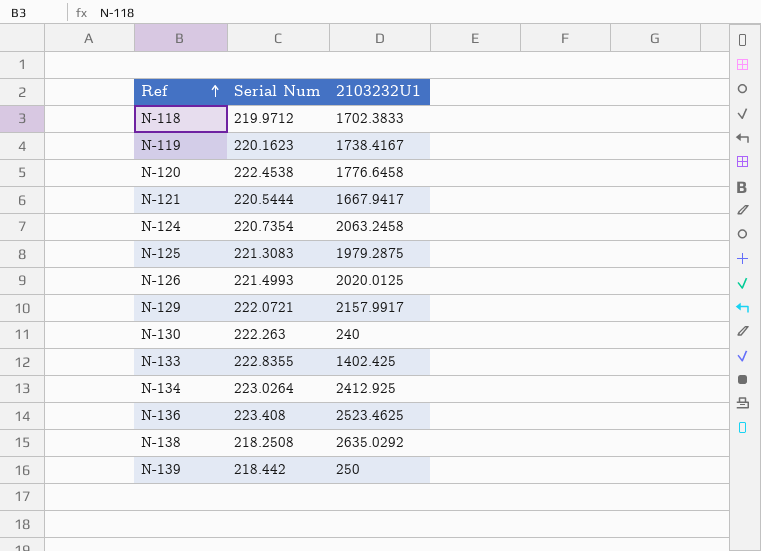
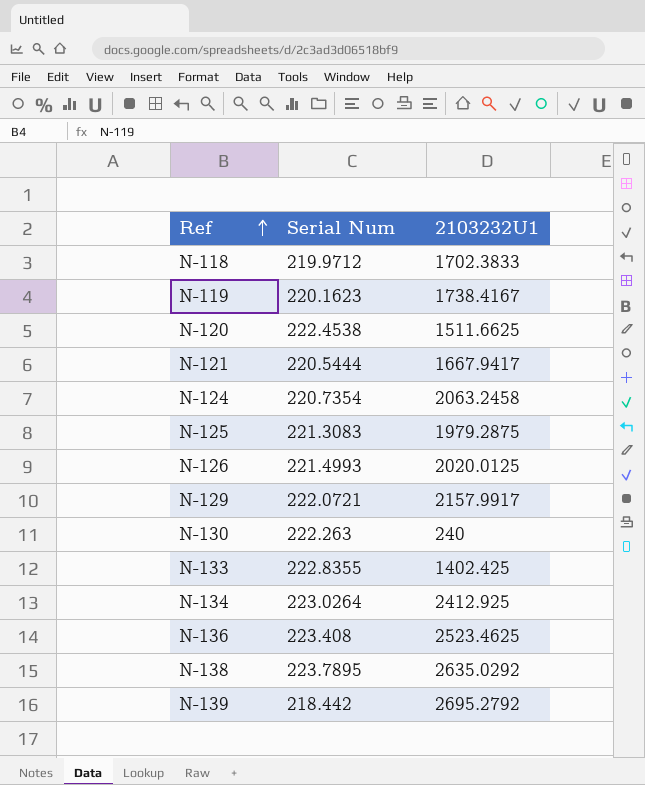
N-120 | 2103232U1: 1776.6458 -> 1511.6625
N-138 | Serial Num: 218.2508 -> 223.7895
N-139 | 2103232U1: 250 -> 2695.2792

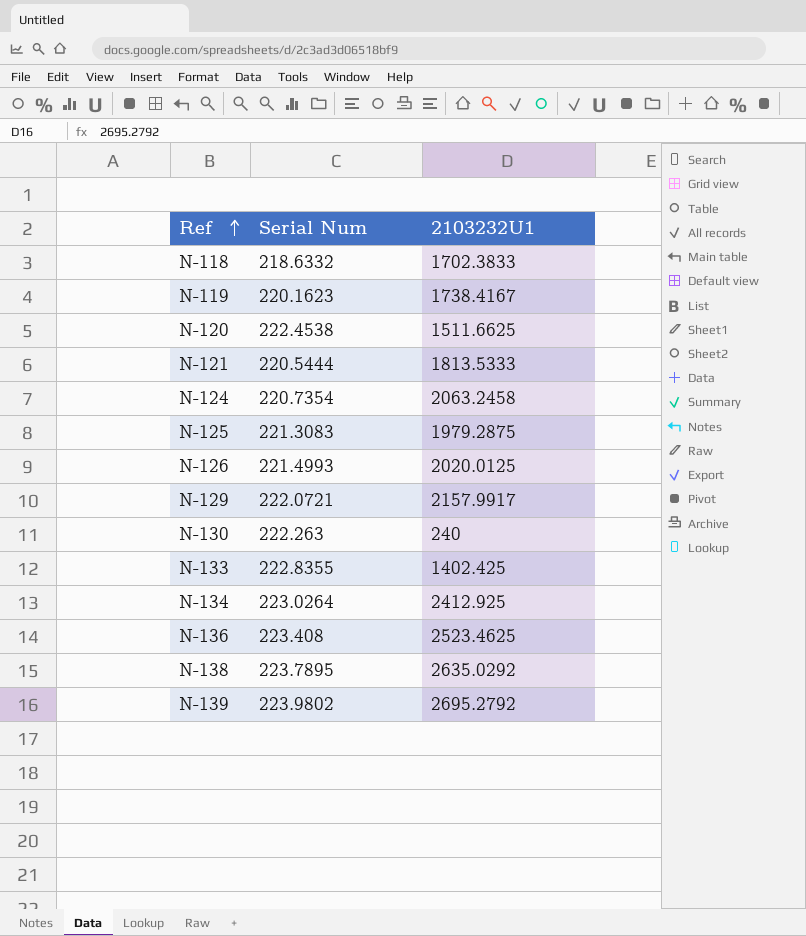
N-118 | Serial Num: 219.9712 -> 218.6332
N-121 | 2103232U1: 1667.9417 -> 1813.5333
N-139 | Serial Num: 218.442 -> 223.9802

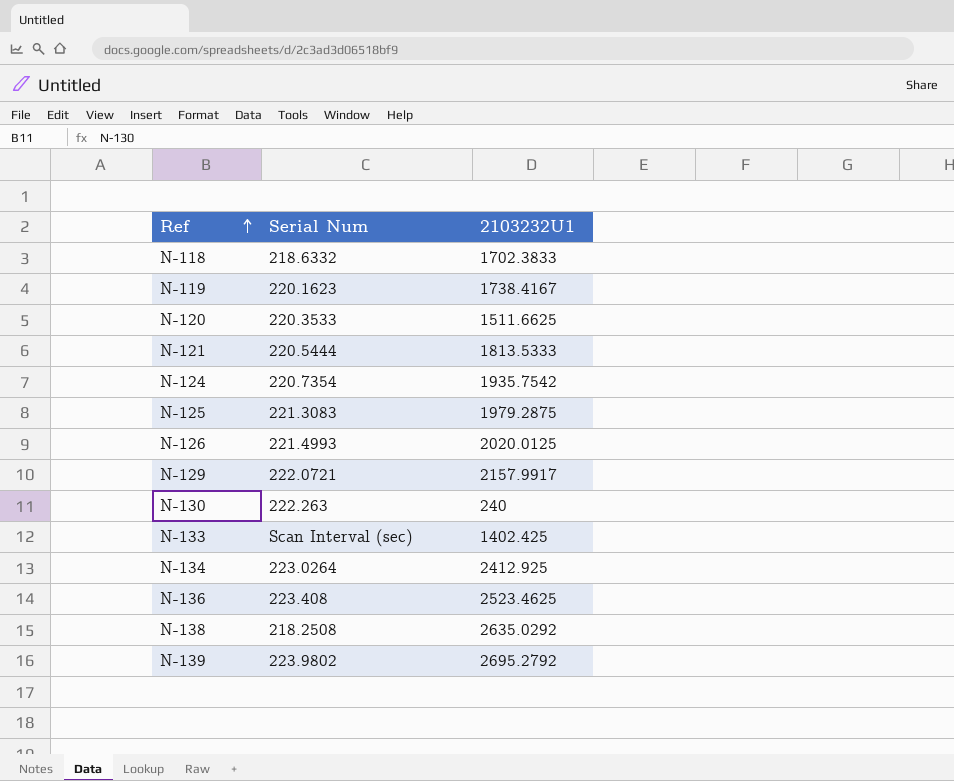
N-120 | Serial Num: 222.4538 -> 220.3533
N-124 | 2103232U1: 2063.2458 -> 1935.7542
N-133 | Serial Num: 222.8355 -> Scan Interval (sec)
N-138 | Serial Num: 223.7895 -> 218.2508

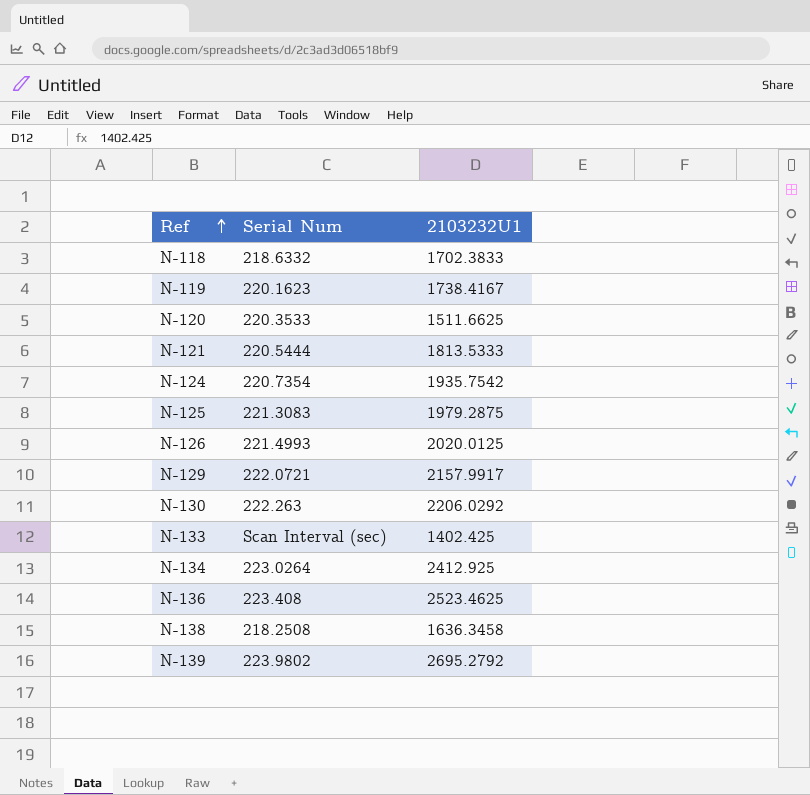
N-130 | 2103232U1: 240 -> 2206.0292
N-138 | 2103232U1: 2635.0292 -> 1636.3458

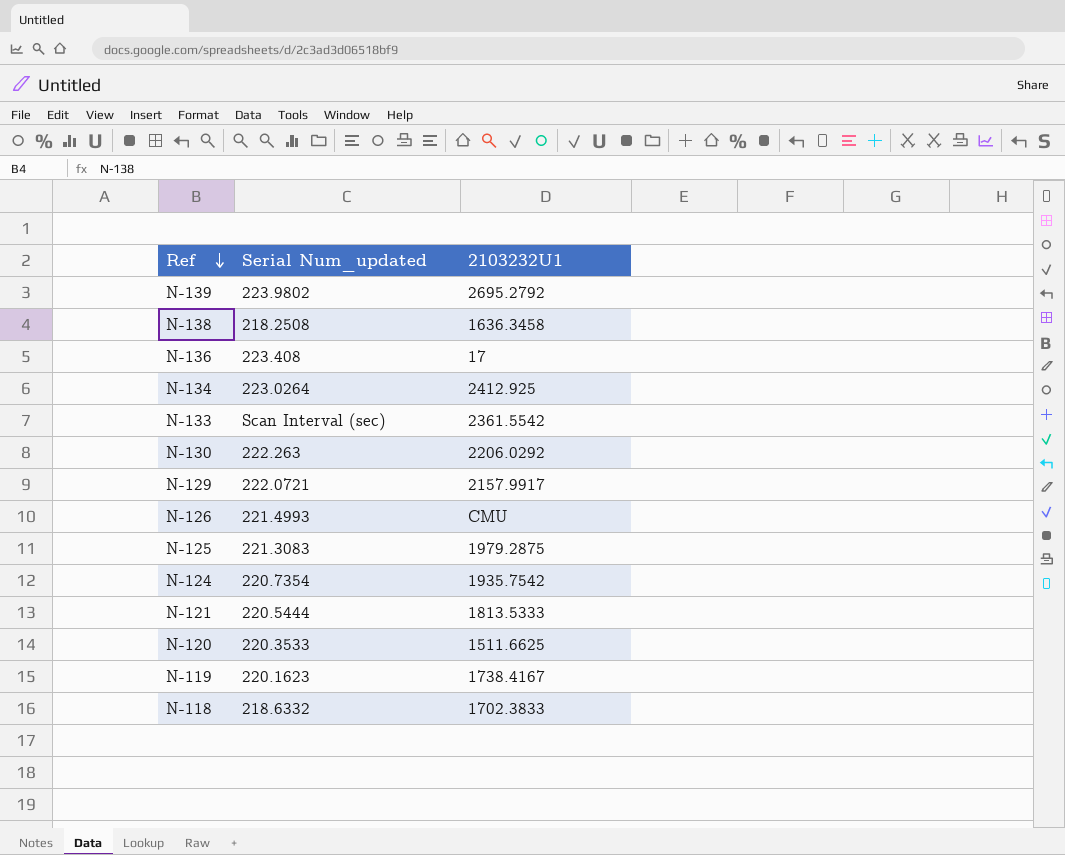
row order: Ref ascending -> Ref descending
column name: Serial Num -> Serial Num_updated
N-136 | 2103232U1: 2523.4625 -> 17
N-133 | 2103232U1: 1402.425 -> 2361.5542
N-126 | 2103232U1: 2020.0125 -> CMU

